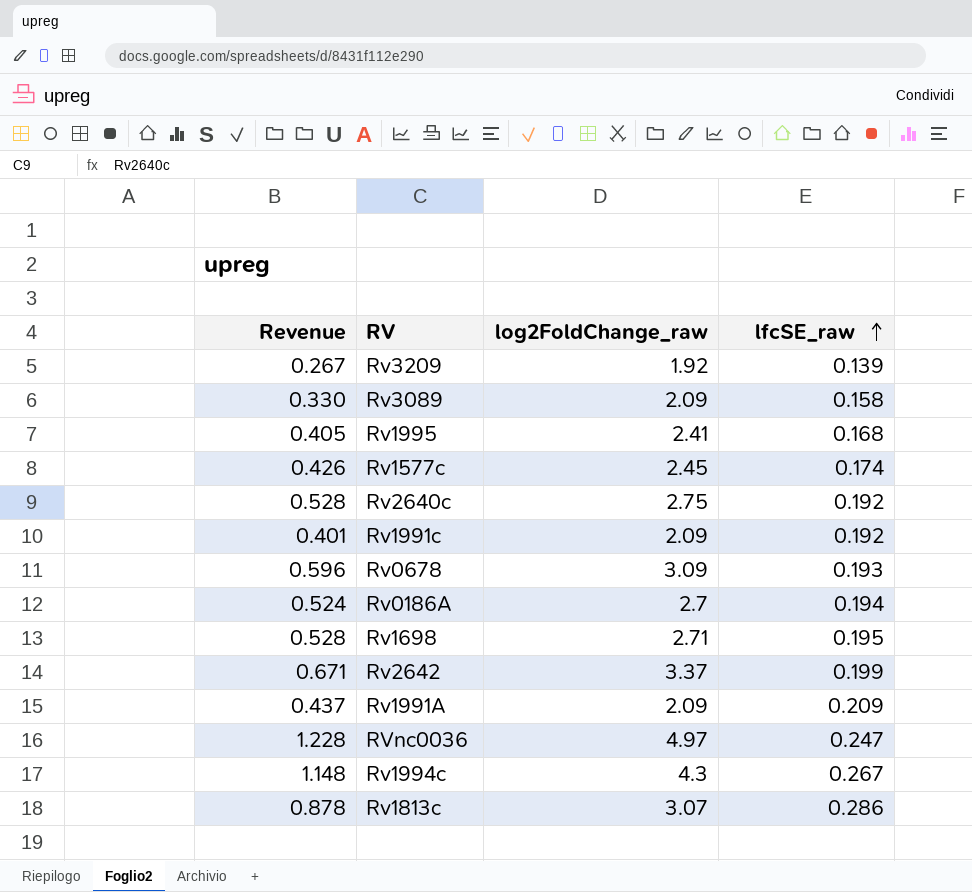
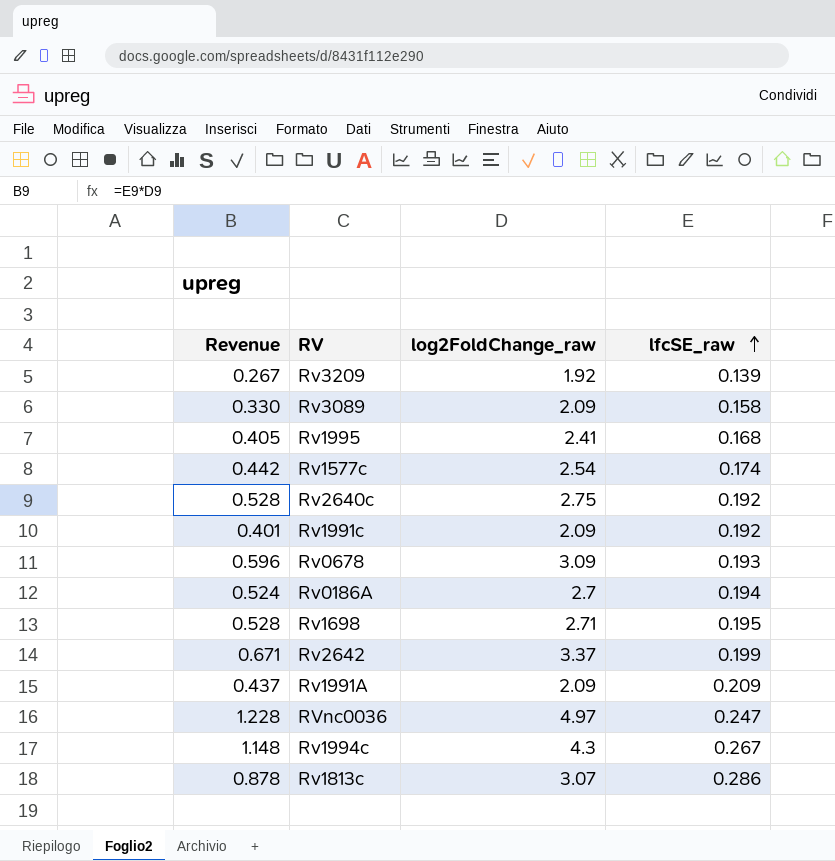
Rv1577c | Revenue: 0.426 -> 0.442
Rv1577c | log2FoldChange_raw: 2.45 -> 2.54

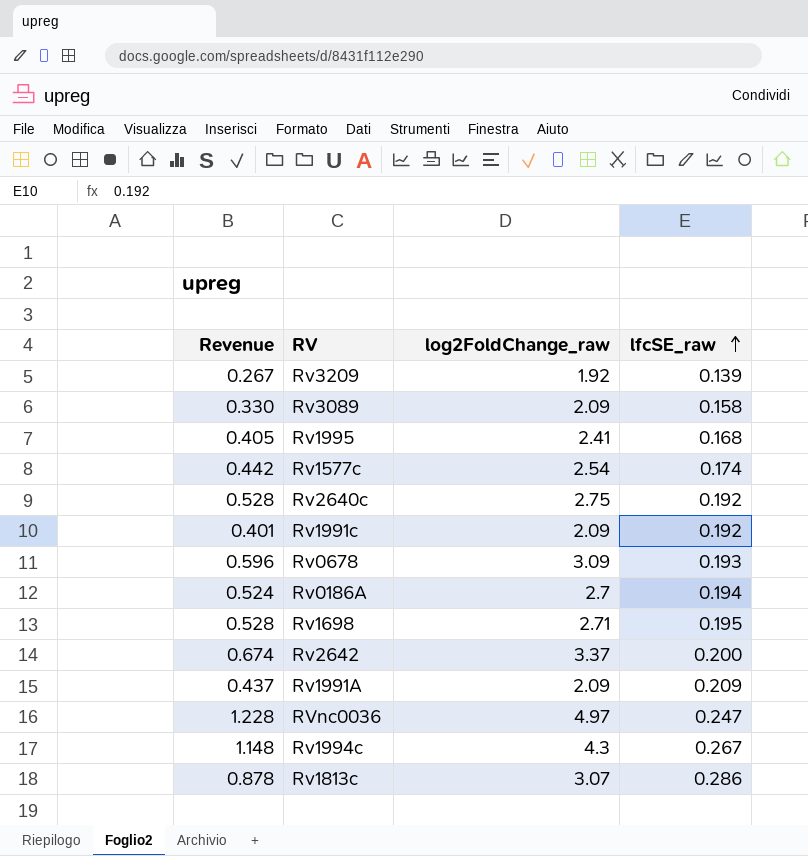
Rv2642 | Revenue: 0.671 -> 0.674
Rv2642 | lfcSE_raw: 0.199 -> 0.200

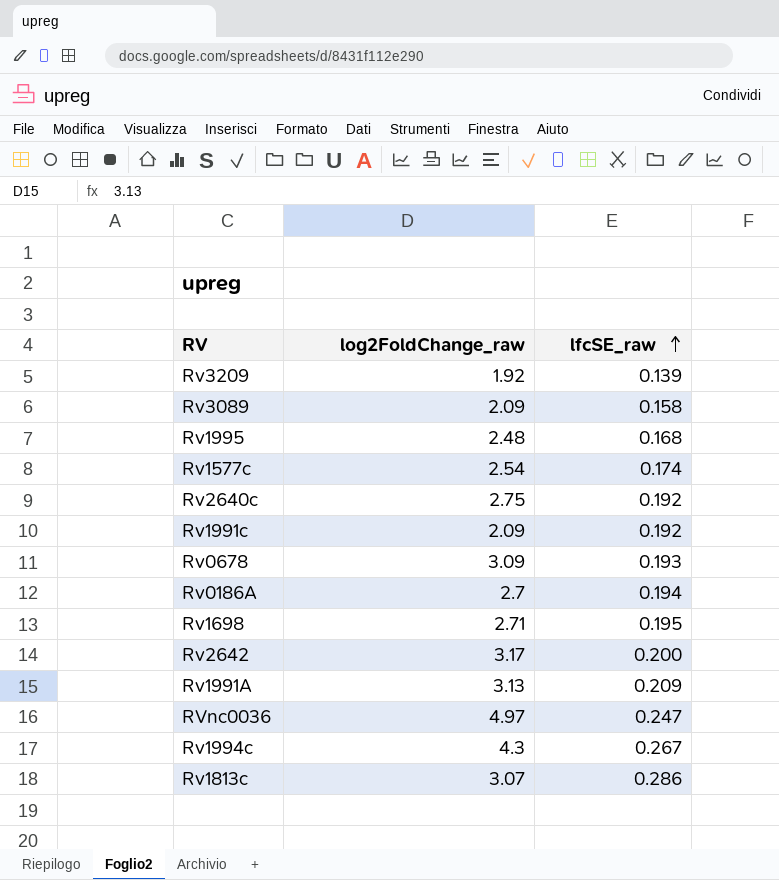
column Revenue | formula: [log2FoldChange_raw] * [lfcSE_raw] -> none
Rv1995 | log2FoldChange_raw: 2.41 -> 2.48
Rv2642 | log2FoldChange_raw: 3.37 -> 3.17
Rv1991A | log2FoldChange_raw: 2.09 -> 3.13

